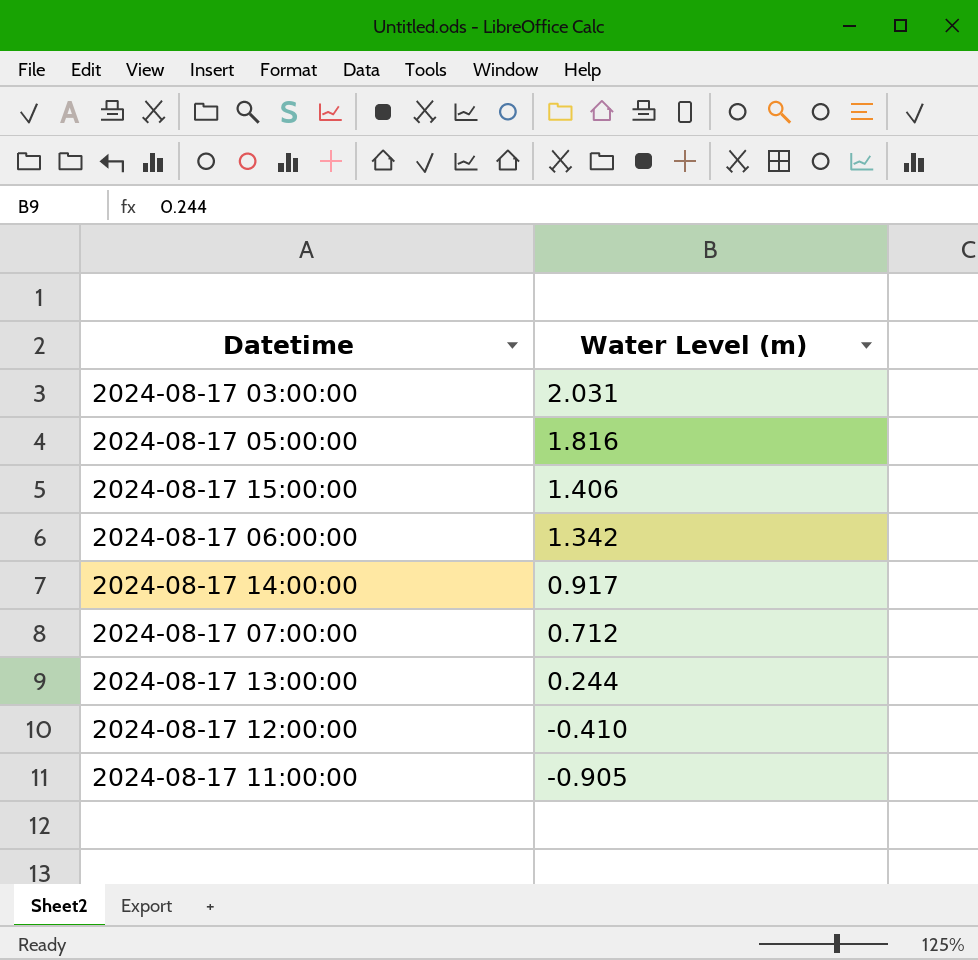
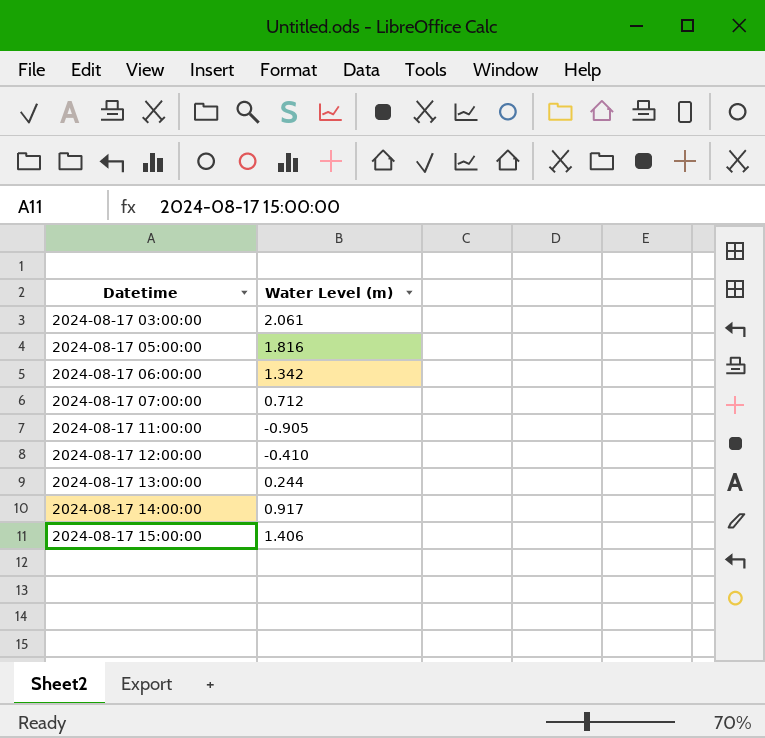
row order: Water Level (m) descending -> Datetime ascending
2024-08-17 03:00:00 | Water Level (m): 2.031 -> 2.061

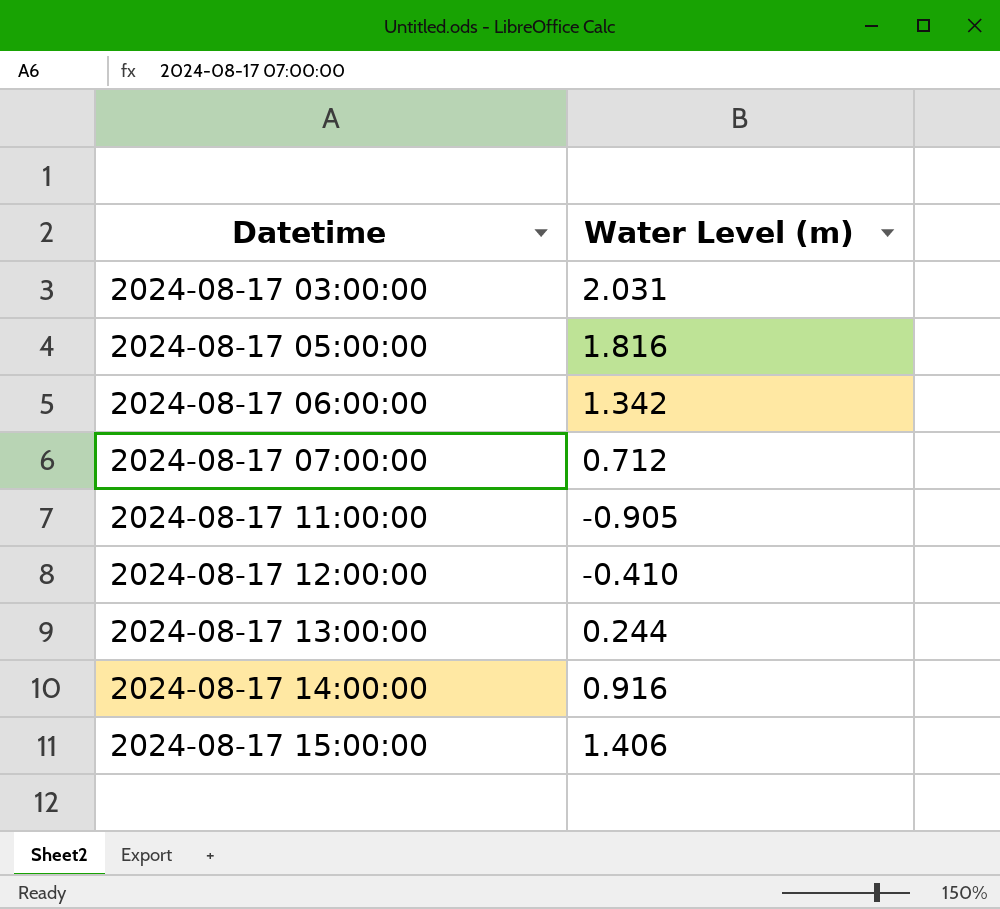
2024-08-17 03:00:00 | Water Level (m): 2.061 -> 2.031
2024-08-17 14:00:00 | Water Level (m): 0.917 -> 0.916

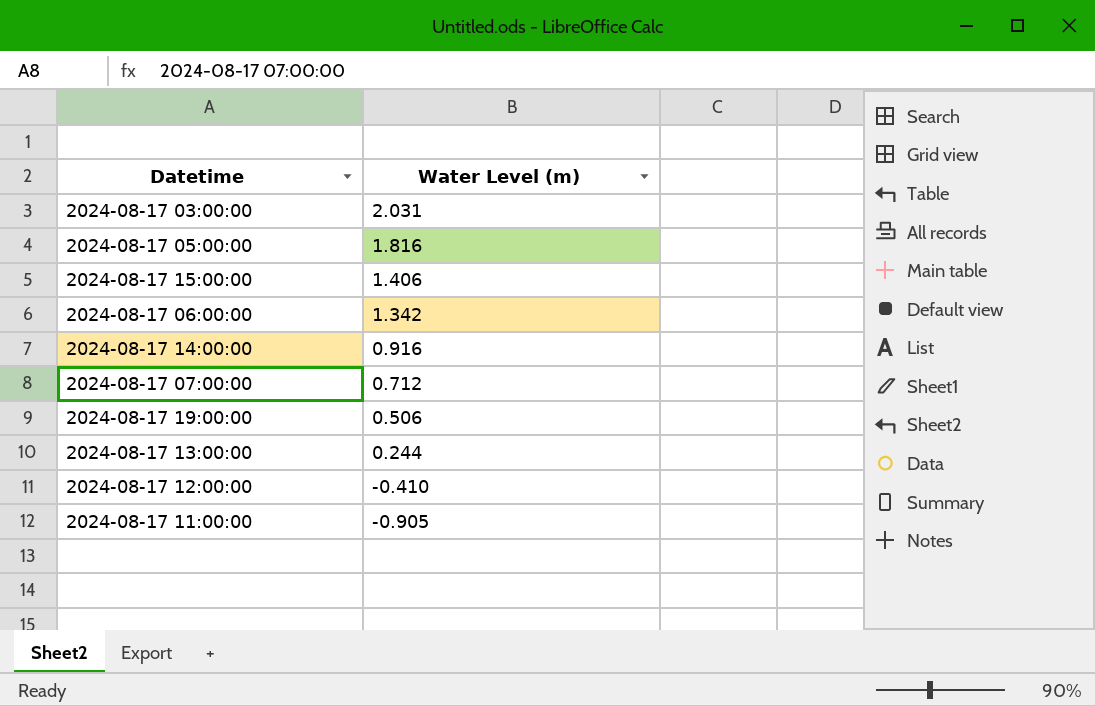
row order: Datetime ascending -> Water Level (m) descending
row 2024-08-17 19:00:00: none -> 0.506

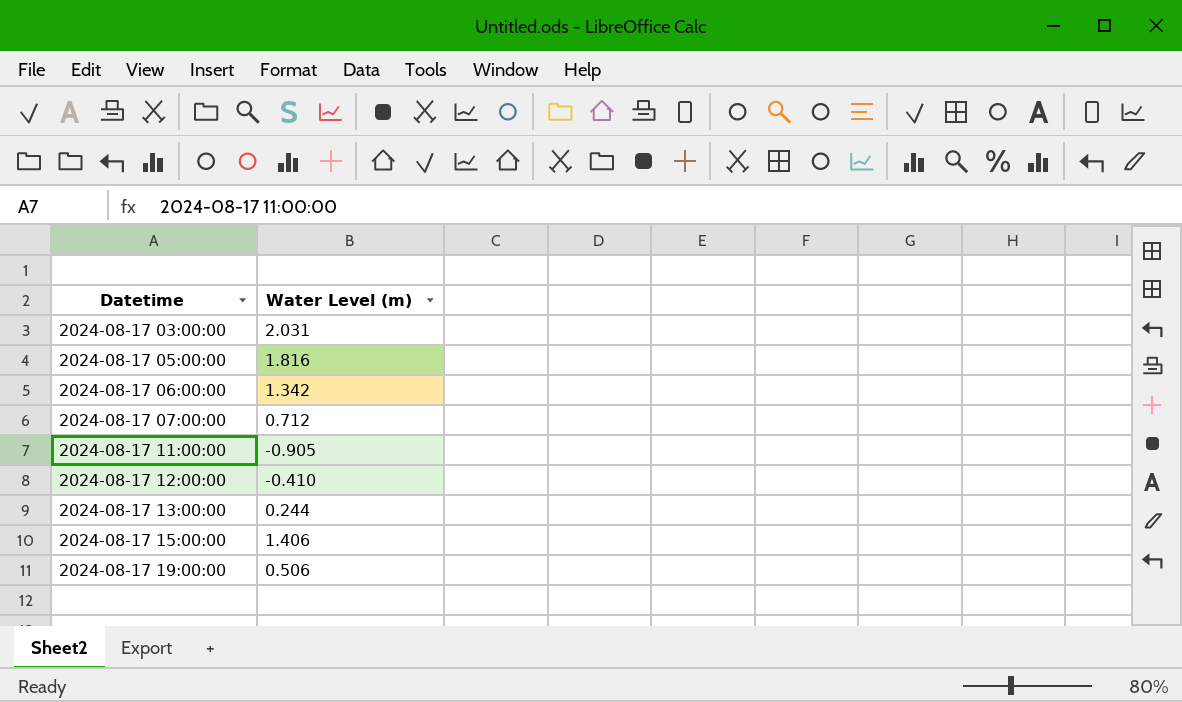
row order: Water Level (m) descending -> Datetime ascending
row 2024-08-17 14:00:00: 0.916 -> none

